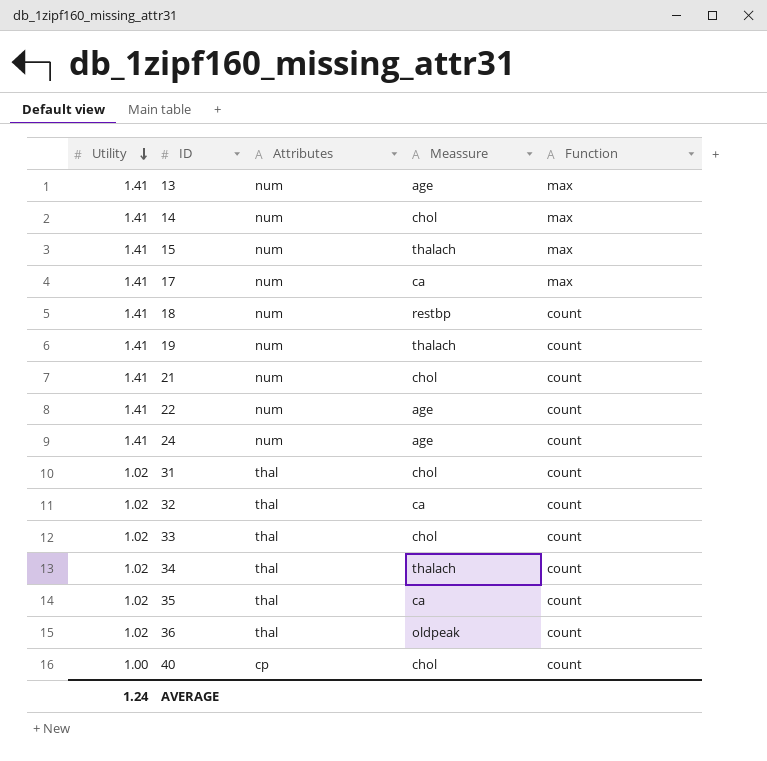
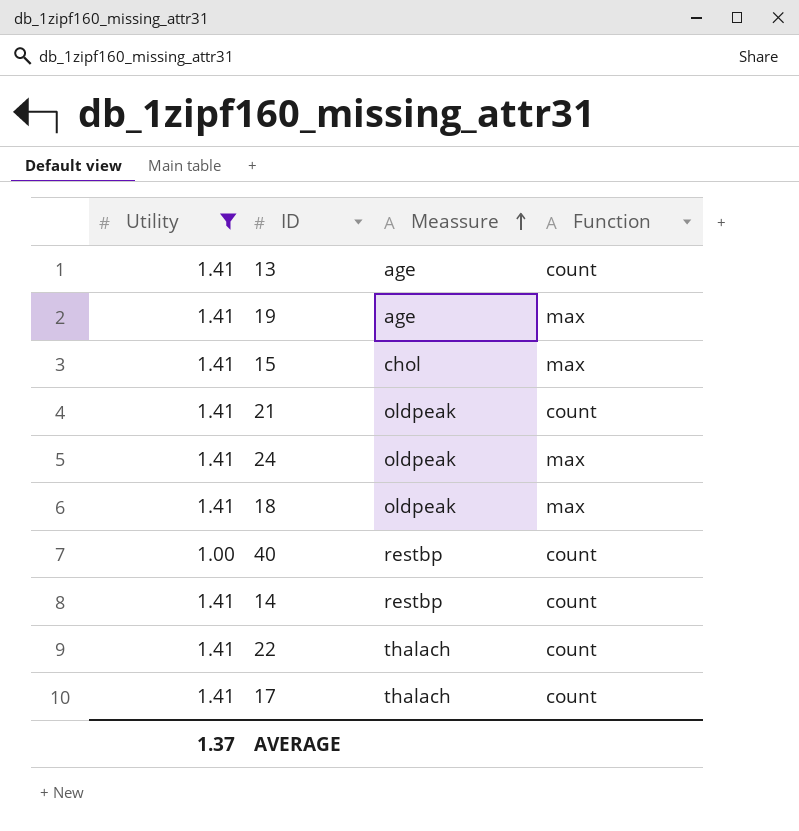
filter: none -> Utility != 1.02
row order: Utility descending -> Meassure ascending
column Attributes | position: 3 -> none
13 | Function: max -> count
19 | Meassure: thalach -> age
19 | Function: count -> max
15 | Meassure: thalach -> chol
21 | Meassure: chol -> oldpeak
24 | Meassure: age -> oldpeak
24 | Function: count -> max
18 | Meassure: restbp -> oldpeak
18 | Function: count -> max
40 | Meassure: chol -> restbp
14 | Meassure: chol -> restbp
14 | Function: max -> count
22 | Meassure: age -> thalach
17 | Meassure: ca -> thalach
17 | Function: max -> count
AVERAGE | Utility: 1.24 -> 1.37

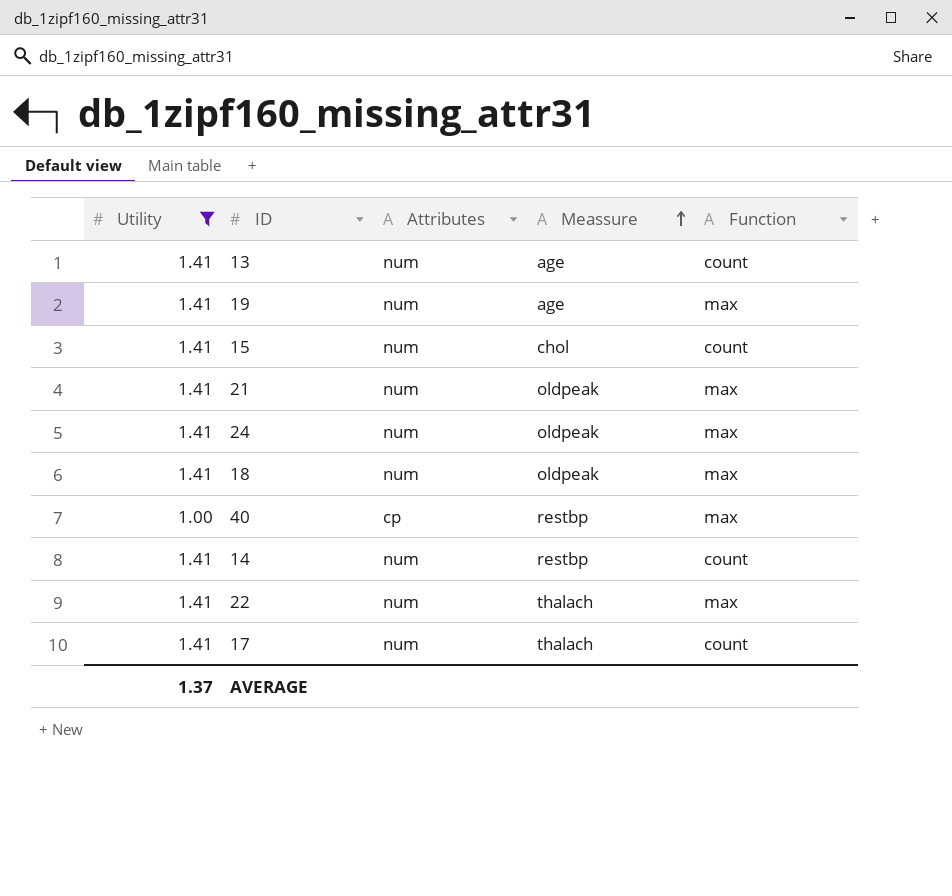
column Attributes | position: none -> 3
15 | Function: max -> count
21 | Function: count -> max
40 | Function: count -> max
22 | Function: count -> max

